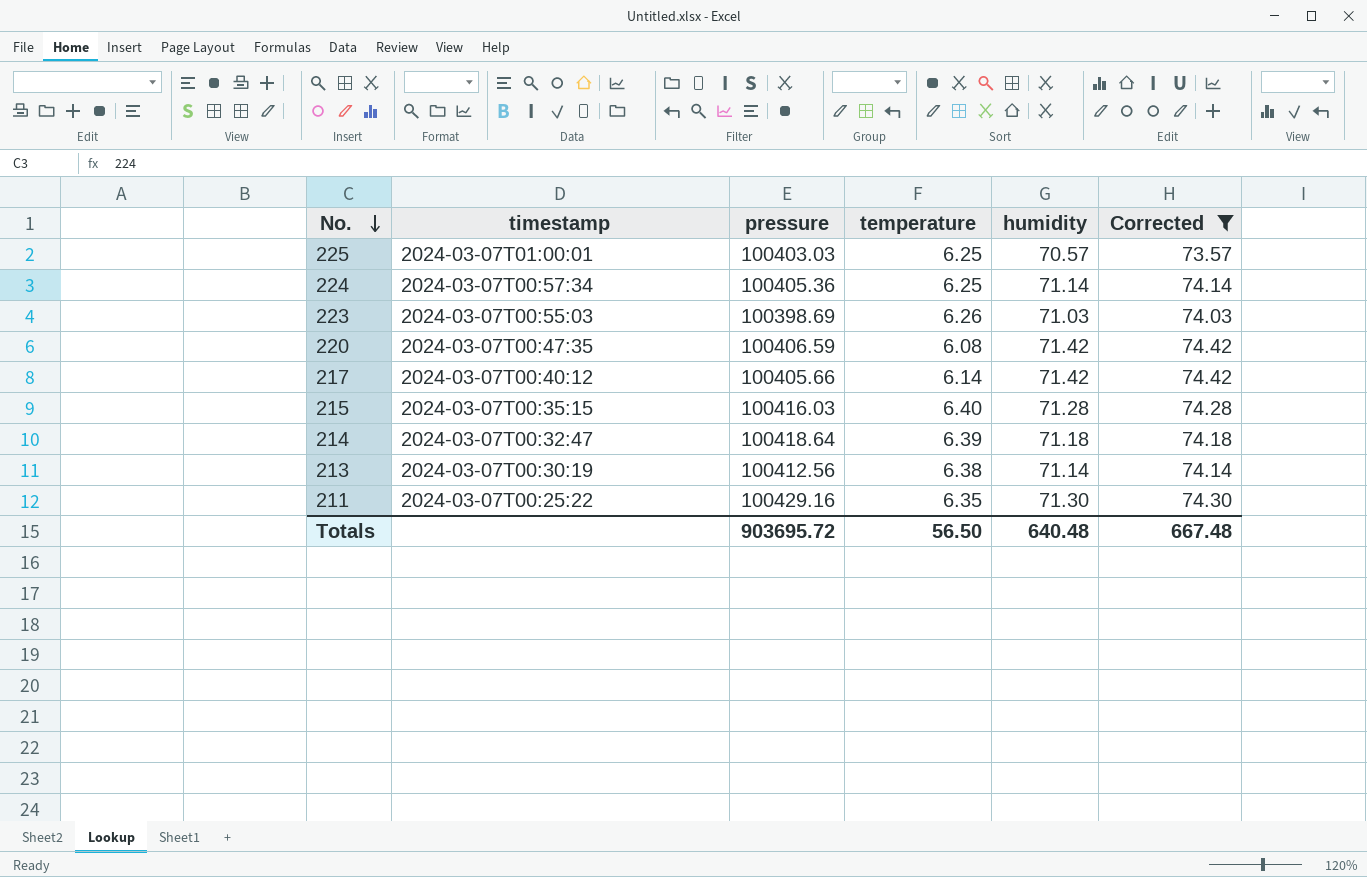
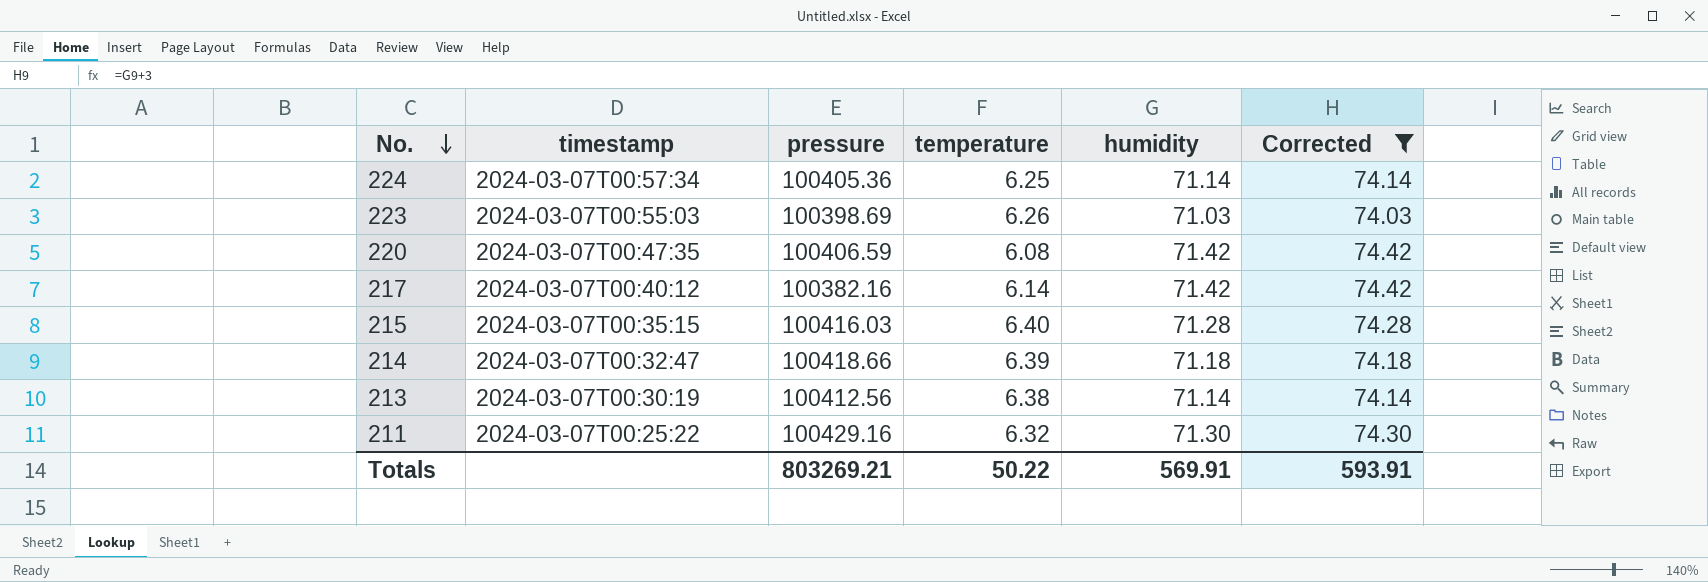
row 225: 2024-03-07T01:00:01 | 100403.03 | 6.25 | 70.57 | 73.57 -> none
217 | pressure: 100405.66 -> 100382.16
214 | pressure: 100418.64 -> 100418.66
211 | temperature: 6.35 -> 6.32
Totals | pressure: 903695.72 -> 803269.21
Totals | temperature: 56.50 -> 50.22
Totals | humidity: 640.48 -> 569.91
Totals | Corrected: 667.48 -> 593.91

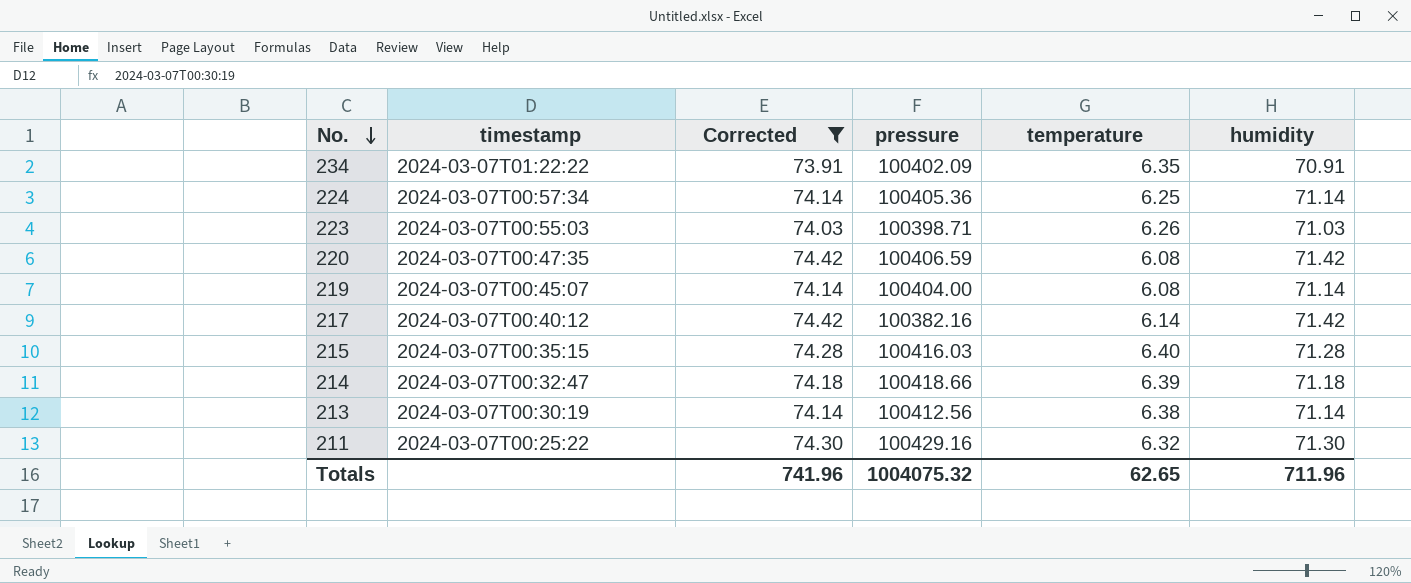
column Corrected | position: 6 -> 3
row 234: none -> 2024-03-07T01:22:22 | 73.91 | 100402.09 | 6.35 | 70.91
223 | pressure: 100398.69 -> 100398.71
row 219: none -> 2024-03-07T00:45:07 | 74.14 | 100404.00 | 6.08 | 71.14
Totals | Corrected: 593.91 -> 741.96
Totals | pressure: 803269.21 -> 1004075.32
Totals | temperature: 50.22 -> 62.65
Totals | humidity: 569.91 -> 711.96

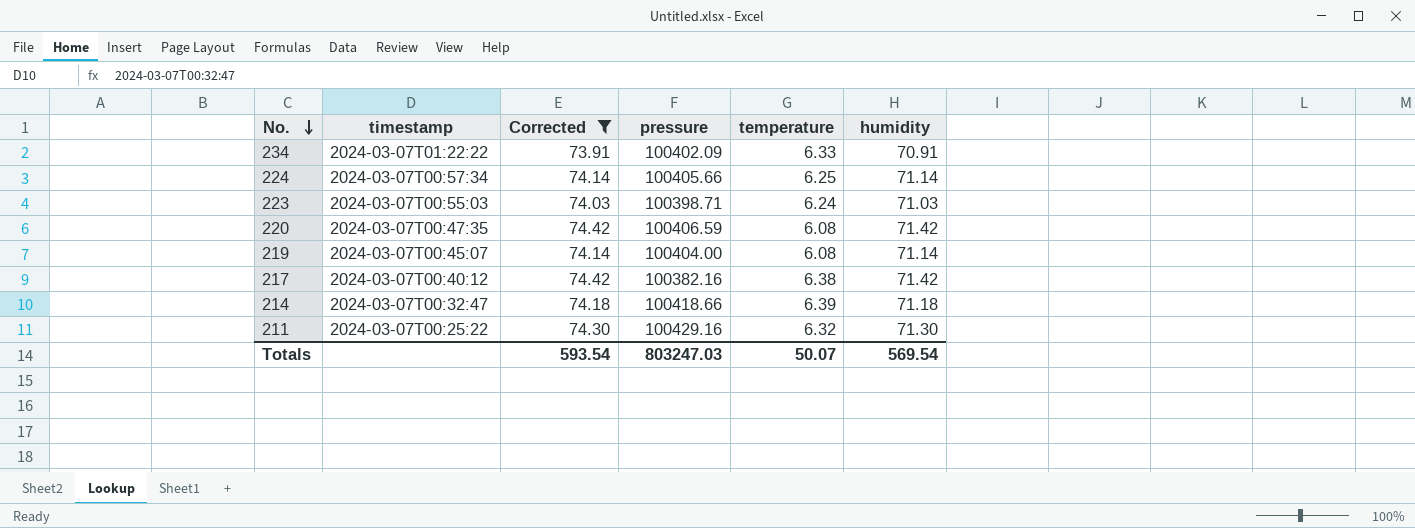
row 215: 2024-03-07T00:35:15 | 74.28 | 100416.03 | 6.40 | 71.28 -> none
row 213: 2024-03-07T00:30:19 | 74.14 | 100412.56 | 6.38 | 71.14 -> none
234 | temperature: 6.35 -> 6.33
224 | pressure: 100405.36 -> 100405.66
223 | temperature: 6.26 -> 6.24
217 | temperature: 6.14 -> 6.38
Totals | Corrected: 741.96 -> 593.54
Totals | pressure: 1004075.32 -> 803247.03
Totals | temperature: 62.65 -> 50.07
Totals | humidity: 711.96 -> 569.54

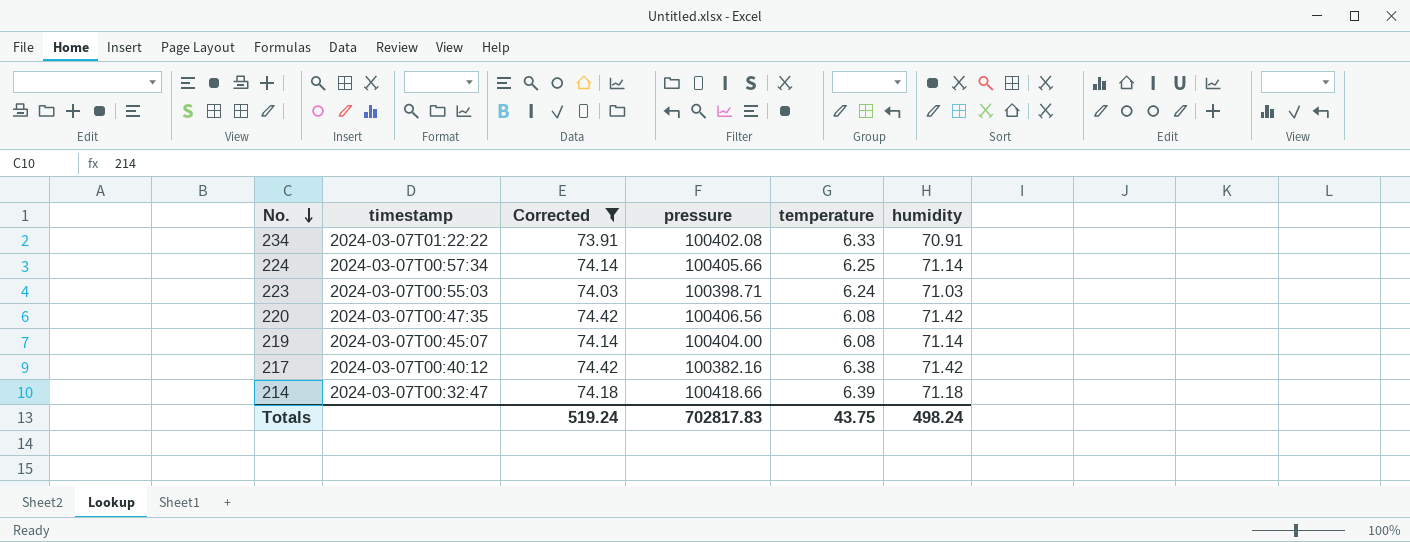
row 211: 2024-03-07T00:25:22 | 74.30 | 100429.16 | 6.32 | 71.30 -> none
234 | pressure: 100402.09 -> 100402.08
220 | pressure: 100406.59 -> 100406.56
Totals | Corrected: 593.54 -> 519.24
Totals | pressure: 803247.03 -> 702817.83
Totals | temperature: 50.07 -> 43.75
Totals | humidity: 569.54 -> 498.24

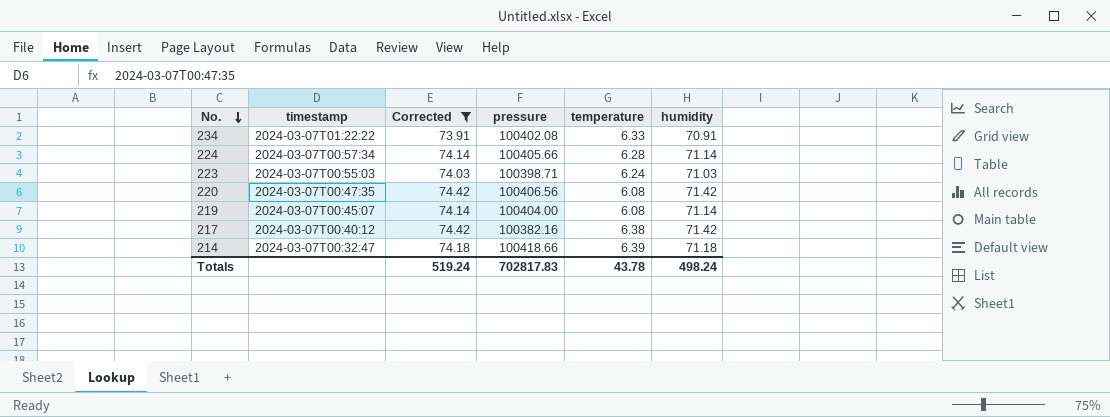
224 | temperature: 6.25 -> 6.28
Totals | temperature: 43.75 -> 43.78

